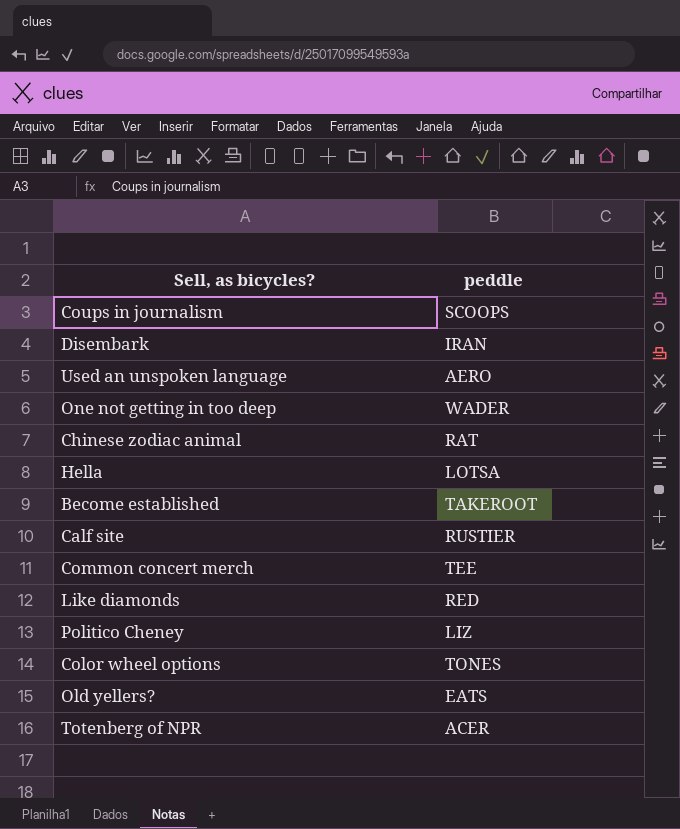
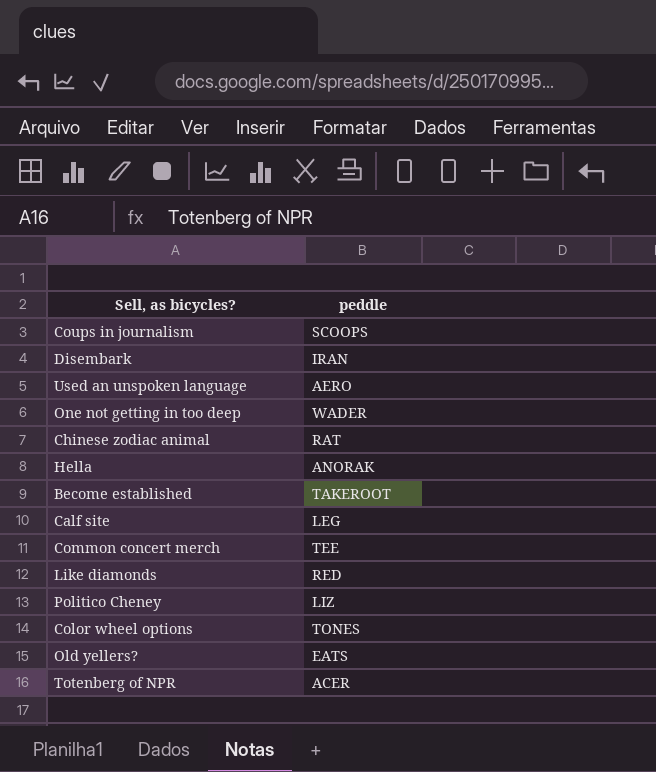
Hella | peddle: LOTSA -> ANORAK
Calf site | peddle: RUSTIER -> LEG

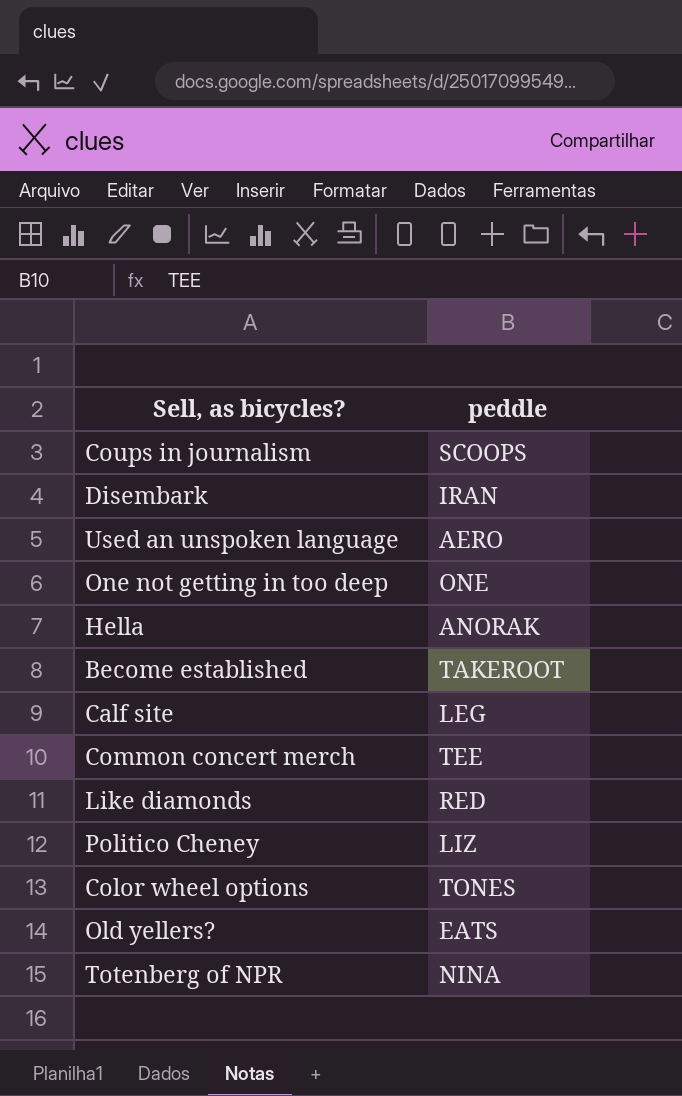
row Chinese zodiac animal: RAT -> none
One not getting in too deep | peddle: WADER -> ONE
Totenberg of NPR | peddle: ACER -> NINA

